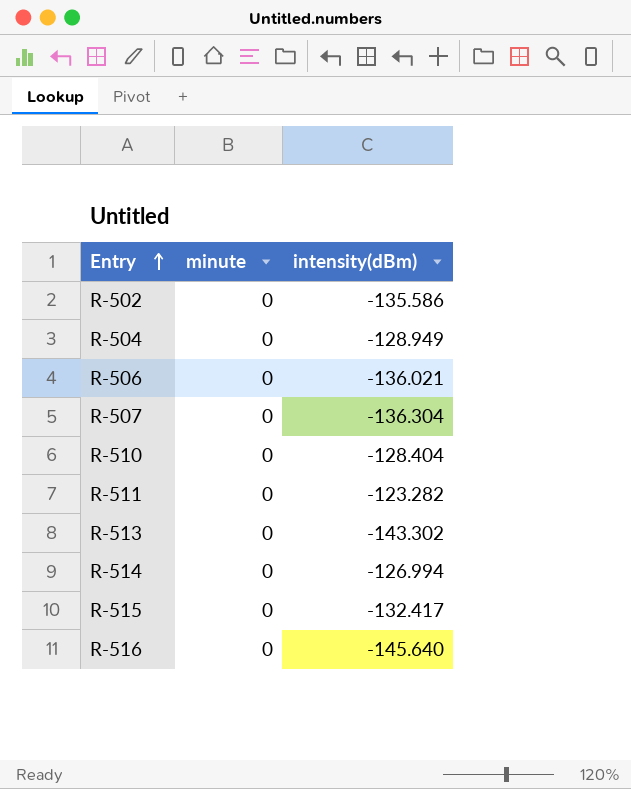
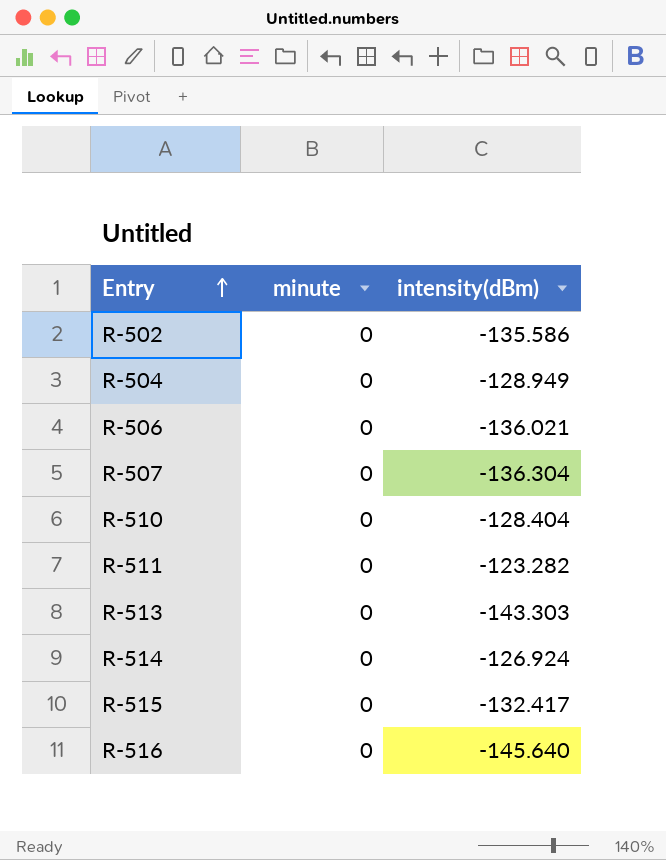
R-513 | intensity(dBm): -143.302 -> -143.303
R-514 | intensity(dBm): -126.994 -> -126.924

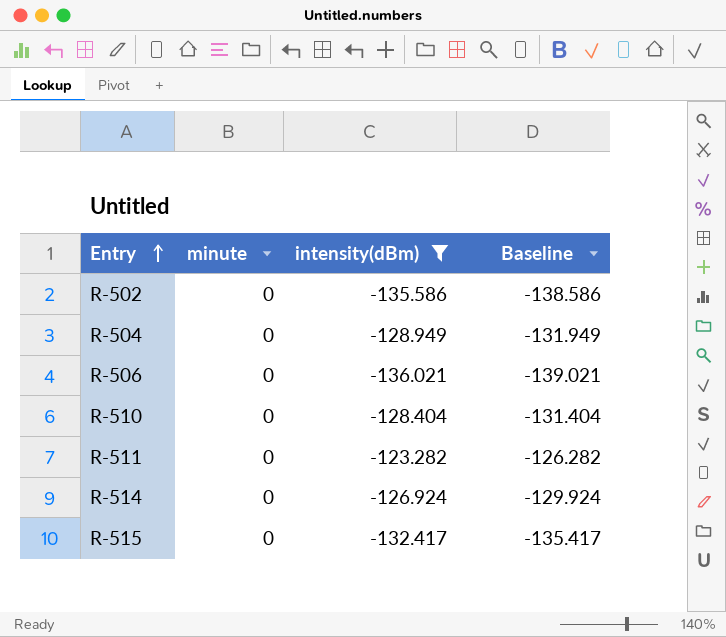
filter: none -> intensity(dBm) >= -136.021
column Baseline | formula: none -> [intensity(dBm)] - 3

